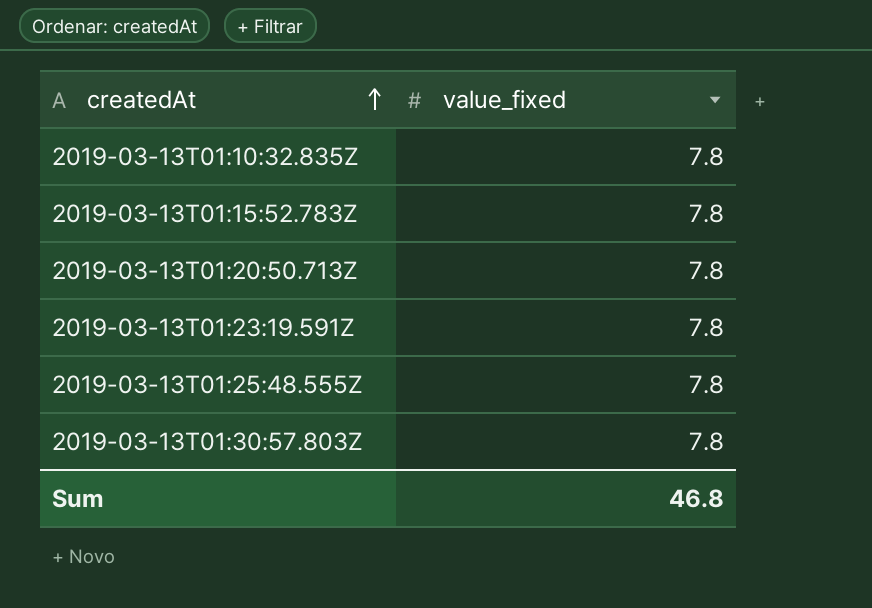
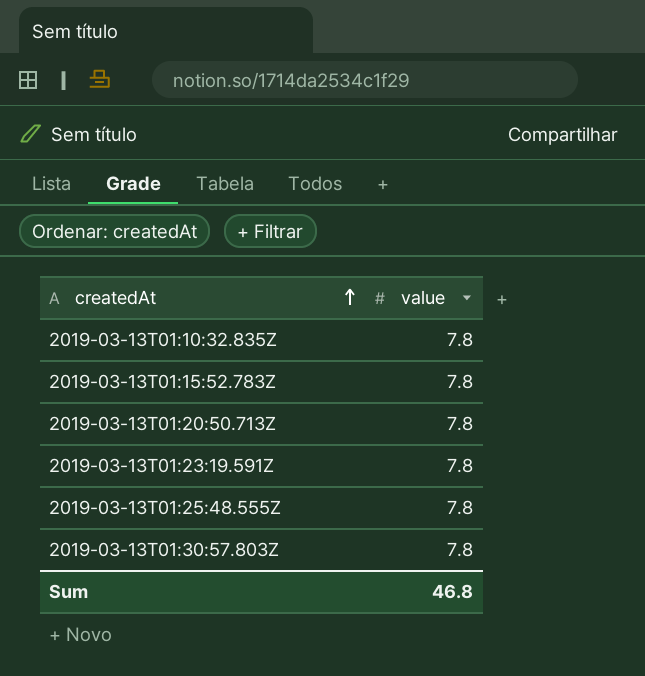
column name: value_fixed -> value

